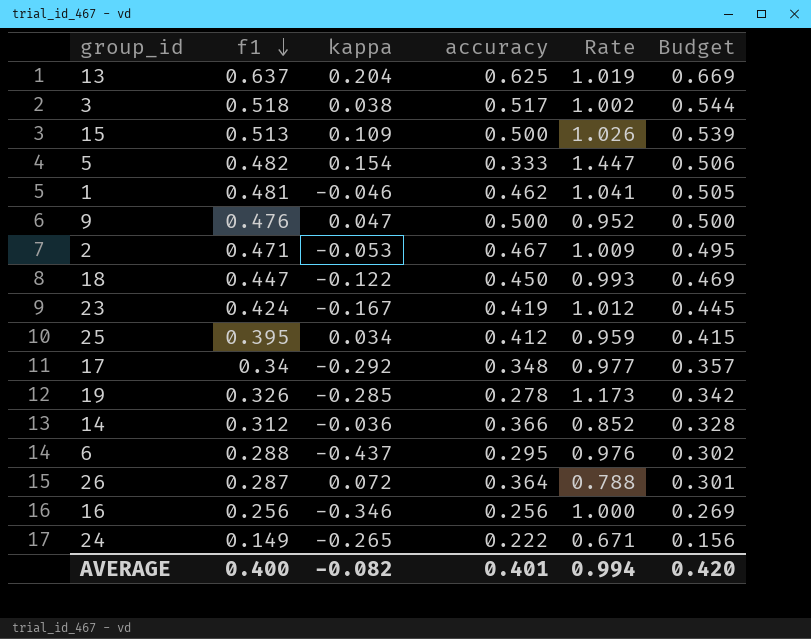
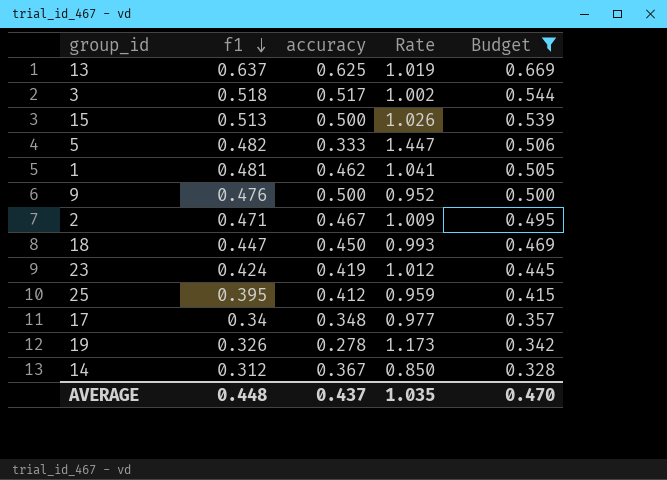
filter: none -> Budget >= 0.328
column kappa | position: 3 -> none
14 | accuracy: 0.366 -> 0.367
14 | Rate: 0.852 -> 0.850
AVERAGE | f1: 0.400 -> 0.448
AVERAGE | accuracy: 0.401 -> 0.437
AVERAGE | Rate: 0.994 -> 1.035
AVERAGE | Budget: 0.420 -> 0.470

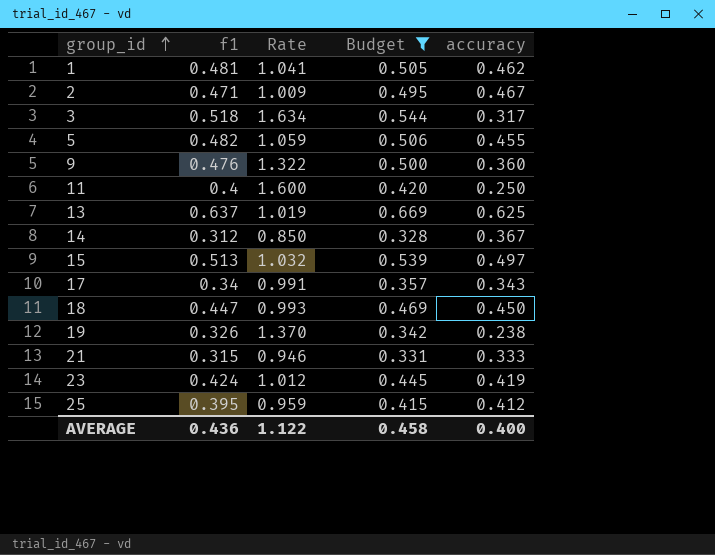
row order: f1 descending -> group_id ascending
column accuracy | position: 3 -> 5
3 | Rate: 1.002 -> 1.634
3 | accuracy: 0.517 -> 0.317
5 | Rate: 1.447 -> 1.059
5 | accuracy: 0.333 -> 0.455
9 | Rate: 0.952 -> 1.322
9 | accuracy: 0.500 -> 0.360
row 11: none -> 0.4 | 1.600 | 0.420 | 0.250
15 | Rate: 1.026 -> 1.032
15 | accuracy: 0.500 -> 0.497
17 | Rate: 0.977 -> 0.991
17 | accuracy: 0.348 -> 0.343
19 | Rate: 1.173 -> 1.370
19 | accuracy: 0.278 -> 0.238
row 21: none -> 0.315 | 0.946 | 0.331 | 0.333
AVERAGE | f1: 0.448 -> 0.436
AVERAGE | Rate: 1.035 -> 1.122
AVERAGE | Budget: 0.470 -> 0.458
AVERAGE | accuracy: 0.437 -> 0.400

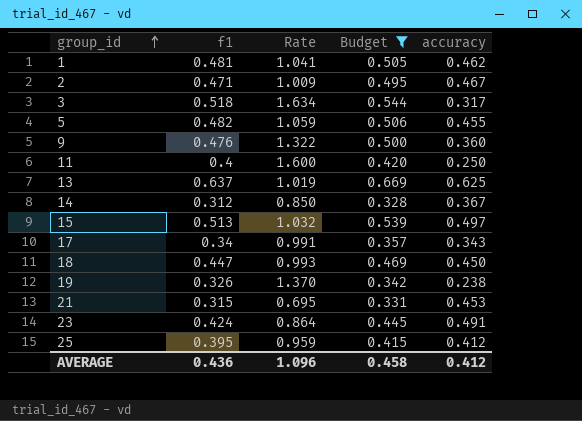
21 | Rate: 0.946 -> 0.695
21 | accuracy: 0.333 -> 0.453
23 | Rate: 1.012 -> 0.864
23 | accuracy: 0.419 -> 0.491
AVERAGE | Rate: 1.122 -> 1.096
AVERAGE | accuracy: 0.400 -> 0.412

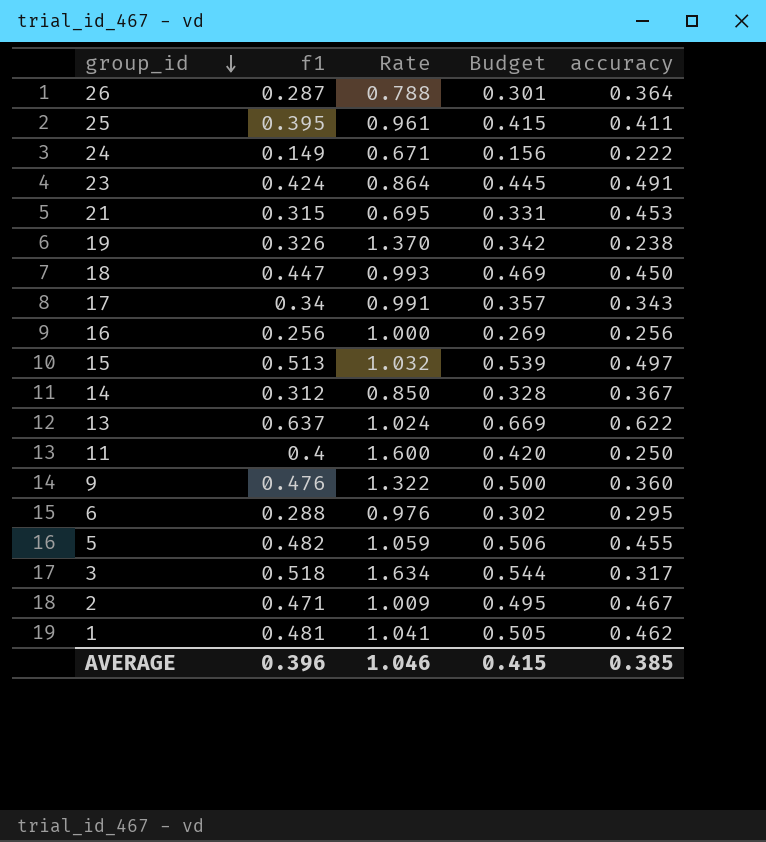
filter: Budget >= 0.328 -> none
row order: group_id ascending -> group_id descending
25 | Rate: 0.959 -> 0.961
25 | accuracy: 0.412 -> 0.411
13 | Rate: 1.019 -> 1.024
13 | accuracy: 0.625 -> 0.622
AVERAGE | f1: 0.436 -> 0.396
AVERAGE | Rate: 1.096 -> 1.046
AVERAGE | Budget: 0.458 -> 0.415
AVERAGE | accuracy: 0.412 -> 0.385

